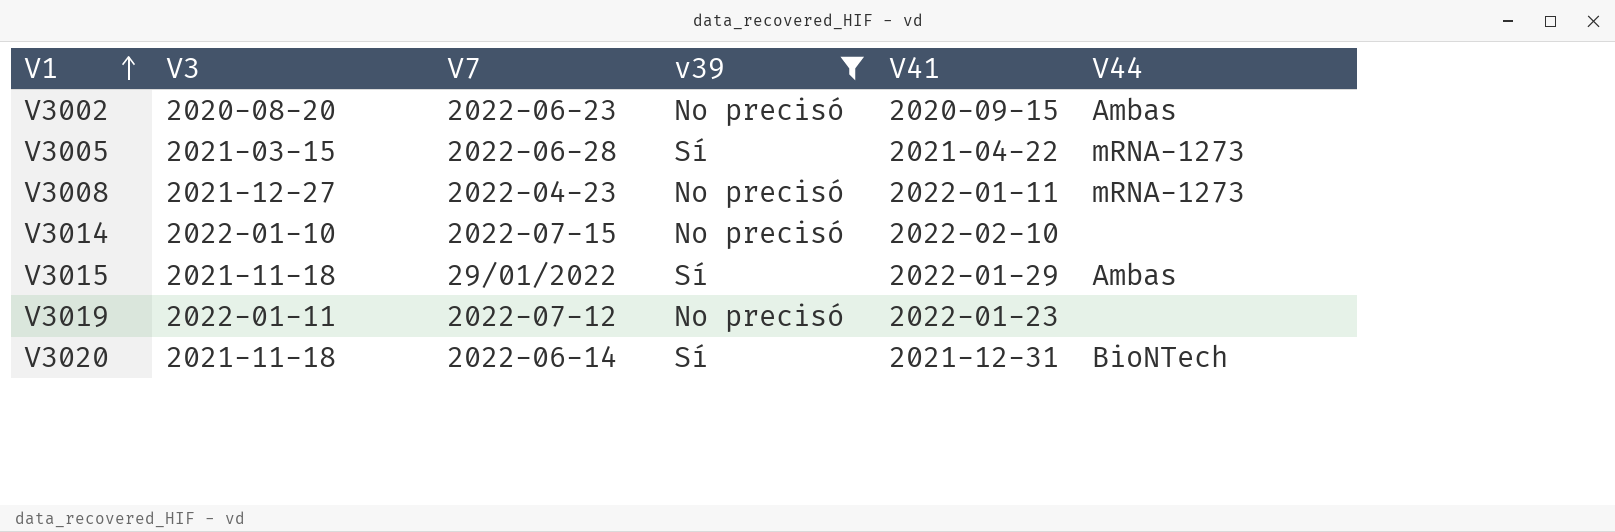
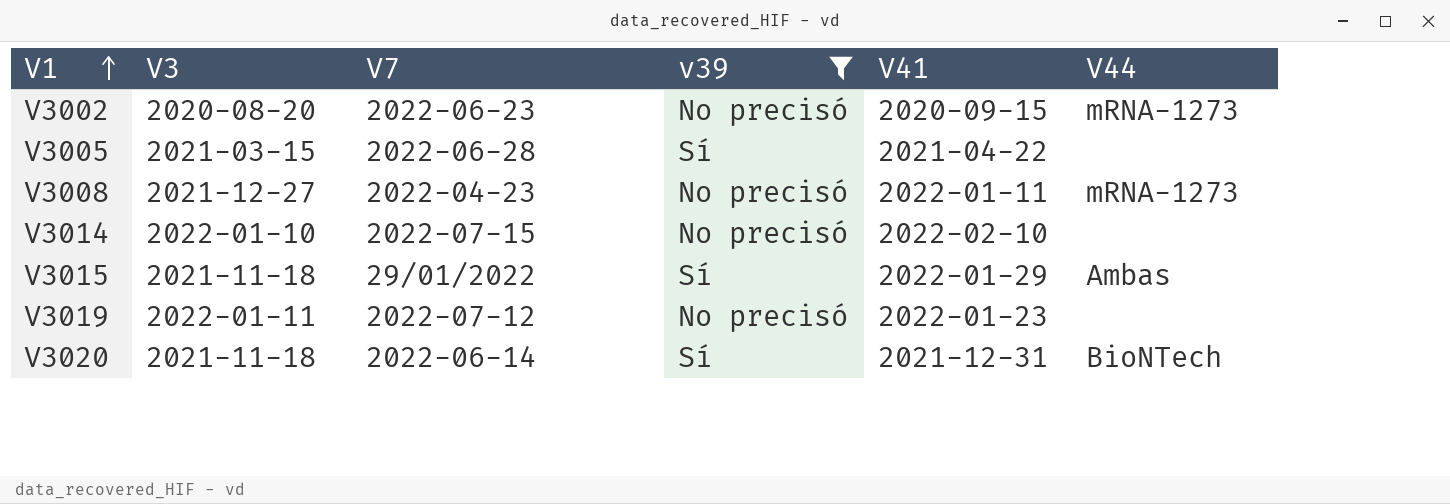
V3002 | V44: Ambas -> mRNA-1273
V3005 | V44: mRNA-1273 -> none

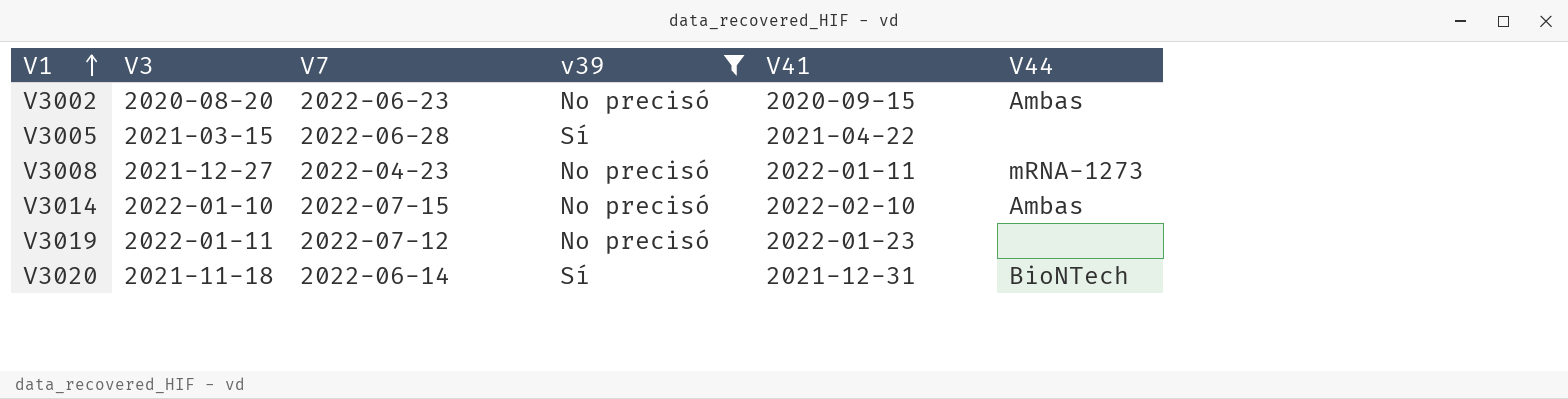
row V3015: 2021-11-18 | 29/01/2022 | Sí | 2022-01-29 | Ambas -> none
V3002 | V44: mRNA-1273 -> Ambas
V3014 | V44: none -> Ambas

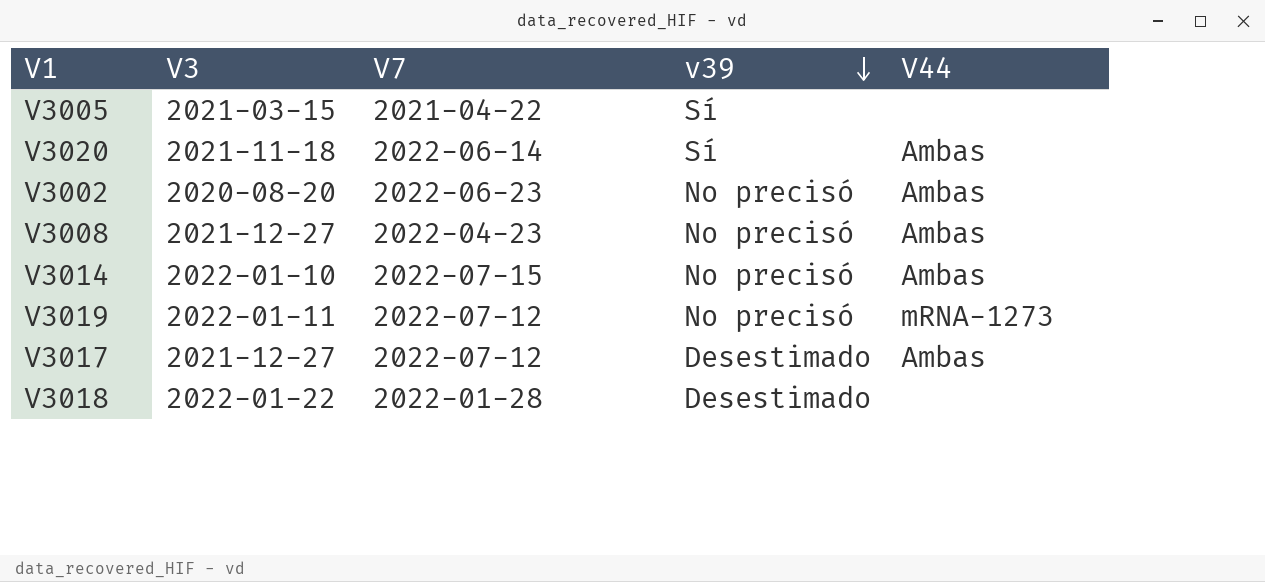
filter: v39 != Desestimado -> none
row order: V1 ascending -> v39 descending
column V41 | position: 5 -> none
V3005 | V7: 2022-06-28 -> 2021-04-22
V3020 | V44: BioNTech -> Ambas
V3008 | V44: mRNA-1273 -> Ambas
V3019 | V44: none -> mRNA-1273

